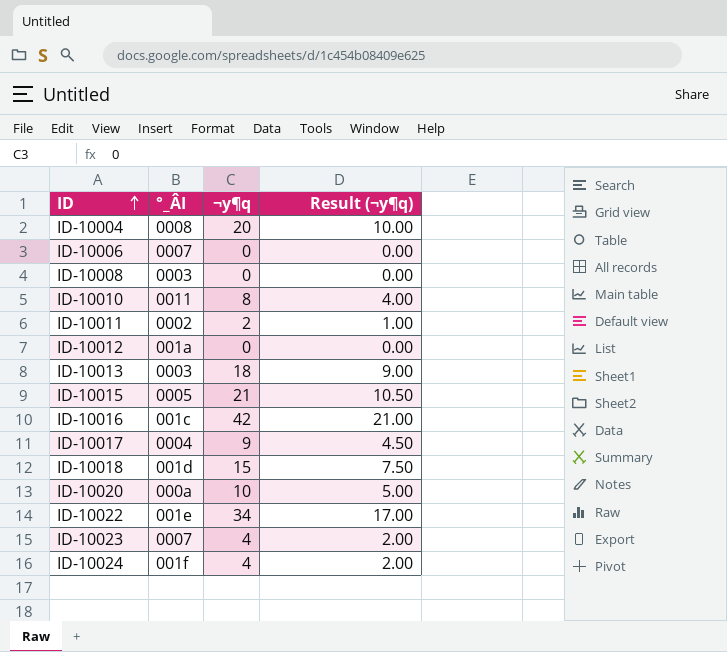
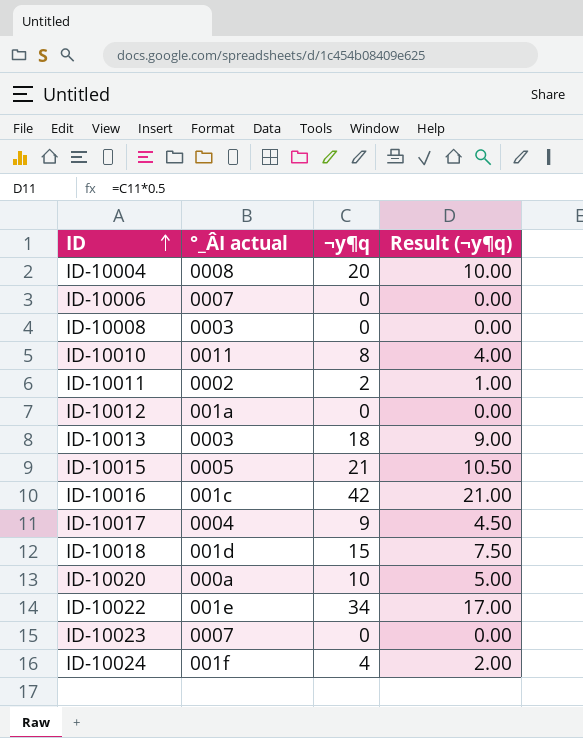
column name: °_ÂI -> °_ÂI actual
ID-10023 | ¬y¶q: 4 -> 0
ID-10023 | Result (¬y¶q): 2.00 -> 0.00

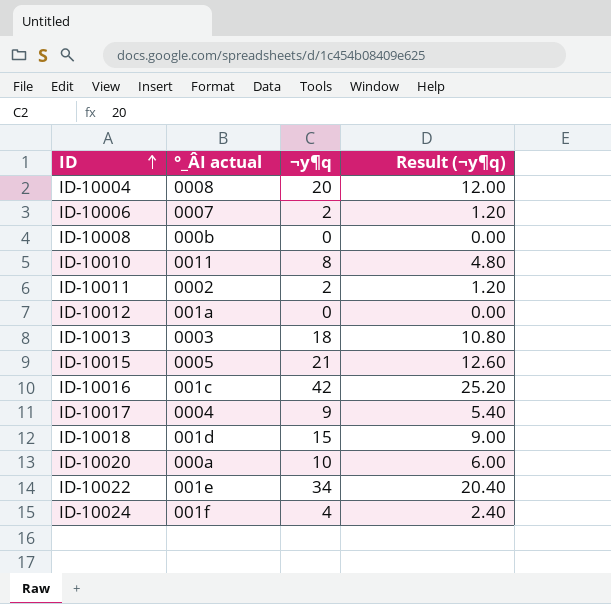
column Result (¬y¶q) | formula: [¬y¶q] * 0.5 -> [¬y¶q] * 0.6
row ID-10023: 0007 | 0 | 0.00 -> none
ID-10006 | ¬y¶q: 0 -> 2
ID-10008 | °_ÂI actual: 0003 -> 000b

